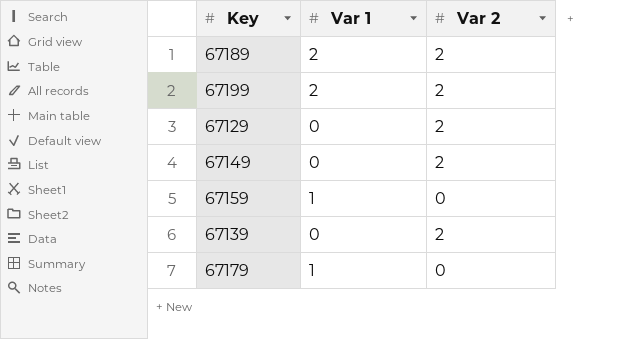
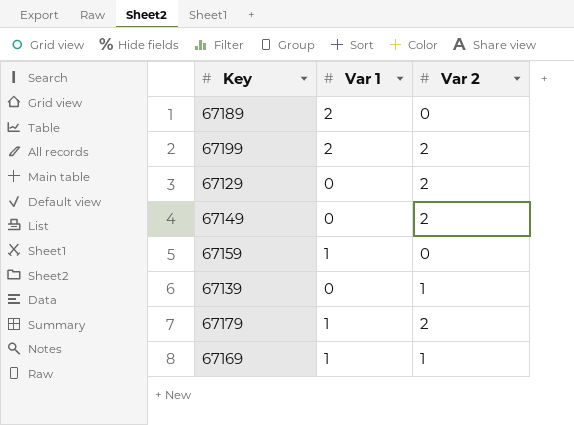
67189 | Var 2: 2 -> 0
67139 | Var 2: 2 -> 1
67179 | Var 2: 0 -> 2
row 67169: none -> 1 | 1

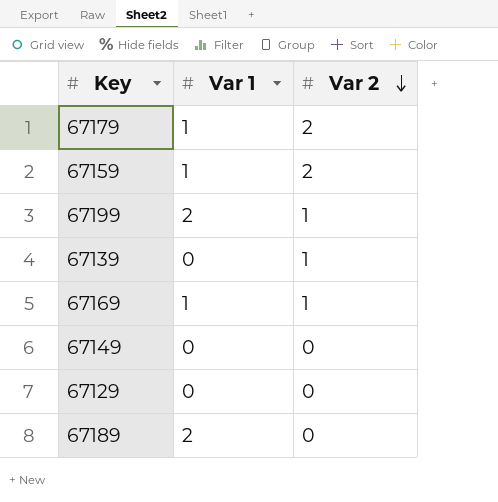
row order: none -> Var 2 descending
67159 | Var 2: 0 -> 2
67199 | Var 2: 2 -> 1
67149 | Var 2: 2 -> 0
67129 | Var 2: 2 -> 0

